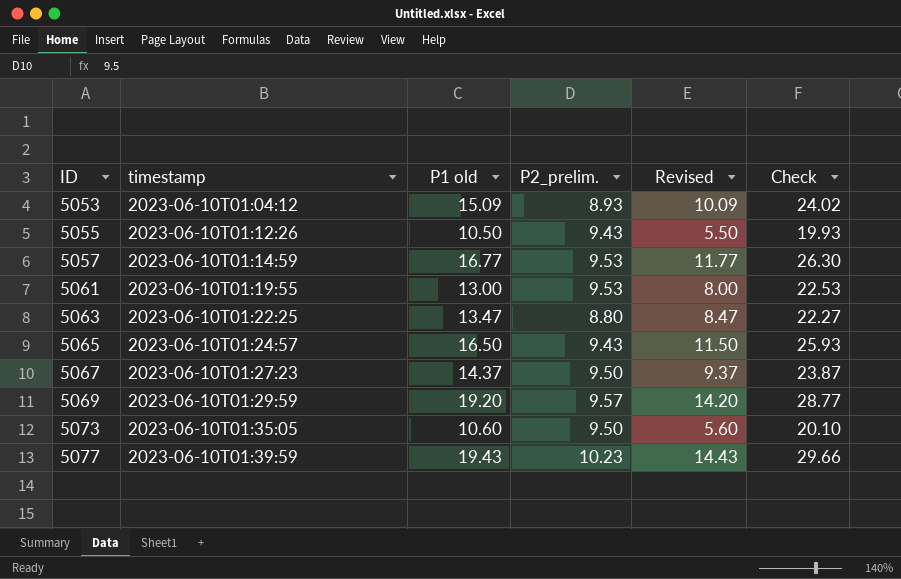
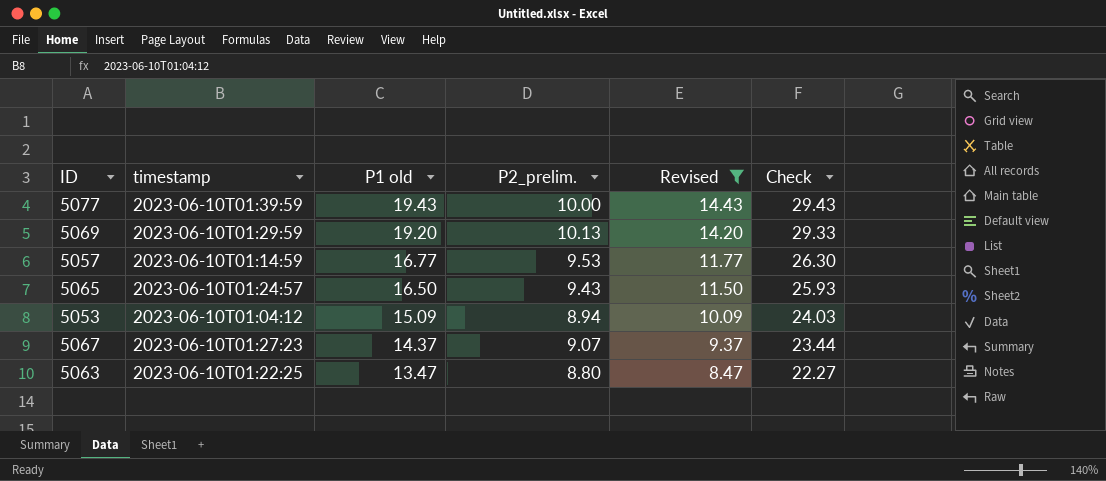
filter: none -> Revised >= 8.47
row order: ID ascending -> P1 old descending
5077 | P2_prelim.: 10.23 -> 10.00
5077 | Check: 29.66 -> 29.43
5069 | P2_prelim.: 9.57 -> 10.13
5069 | Check: 28.77 -> 29.33
5053 | P2_prelim.: 8.93 -> 8.94
5053 | Check: 24.02 -> 24.03
5067 | P2_prelim.: 9.50 -> 9.07
5067 | Check: 23.87 -> 23.44

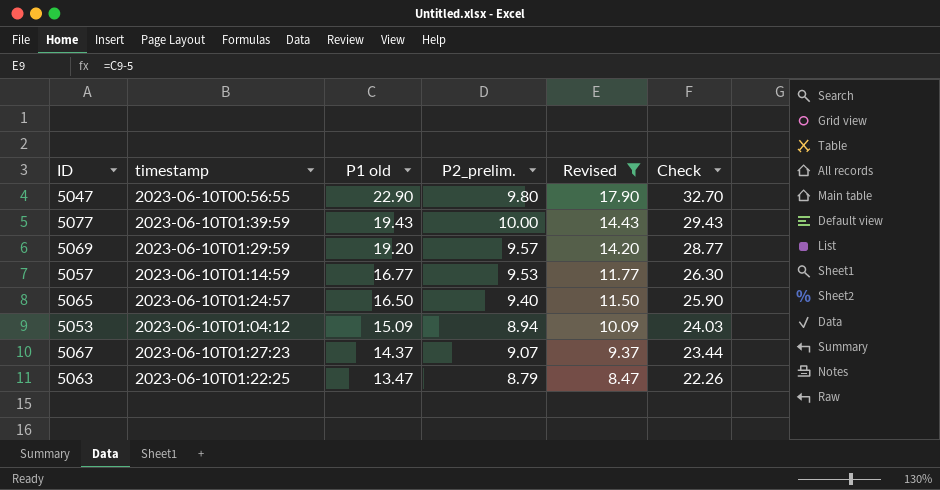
row 5047: none -> 2023-06-10T00:56:55 | 22.90 | 9.80 | 17.90 | 32.70
5069 | P2_prelim.: 10.13 -> 9.57
5069 | Check: 29.33 -> 28.77
5065 | P2_prelim.: 9.43 -> 9.40
5065 | Check: 25.93 -> 25.90
5063 | P2_prelim.: 8.80 -> 8.79
5063 | Check: 22.27 -> 22.26

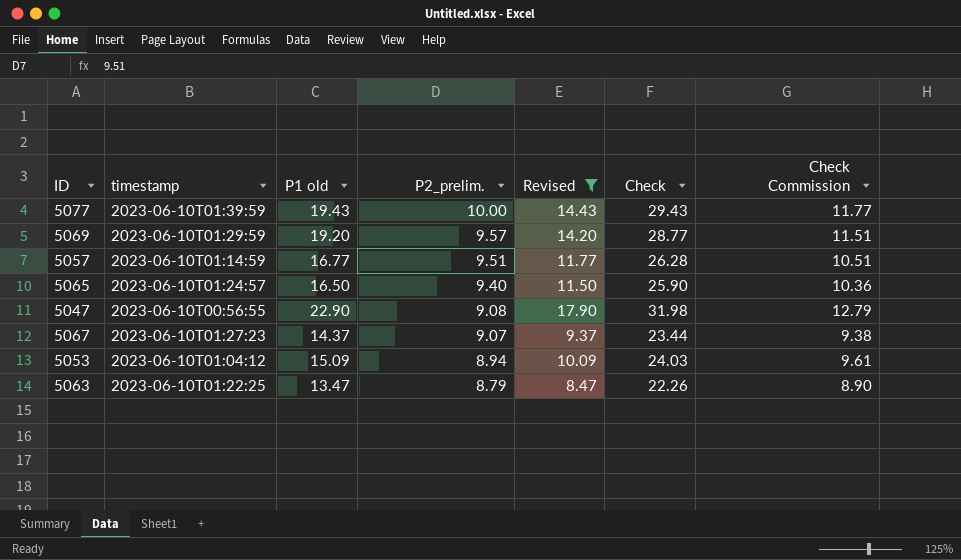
row order: P1 old descending -> P2_prelim. descending
column Check Commission | formula: none -> [Check] * 0.4
5057 | P2_prelim.: 9.53 -> 9.51
5057 | Check: 26.30 -> 26.28
5047 | P2_prelim.: 9.80 -> 9.08
5047 | Check: 32.70 -> 31.98

